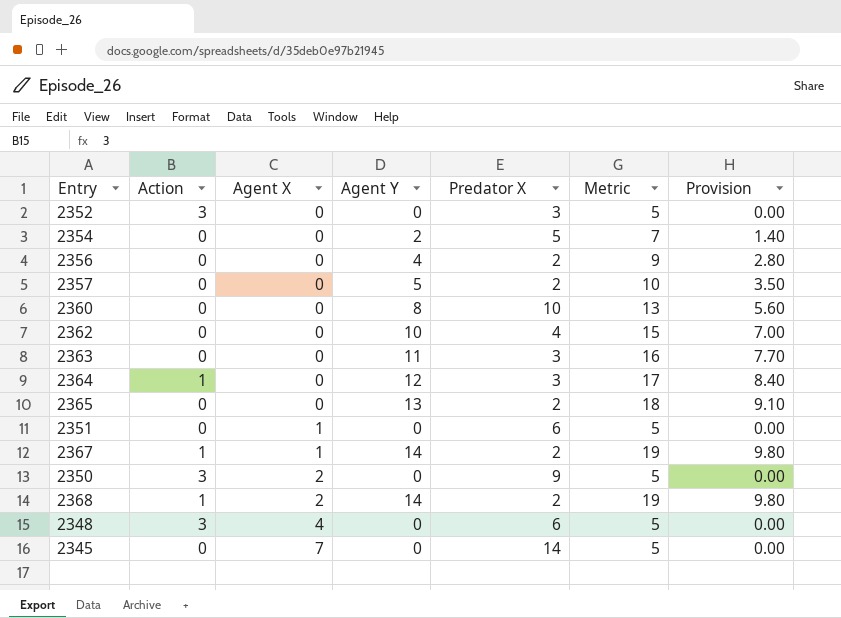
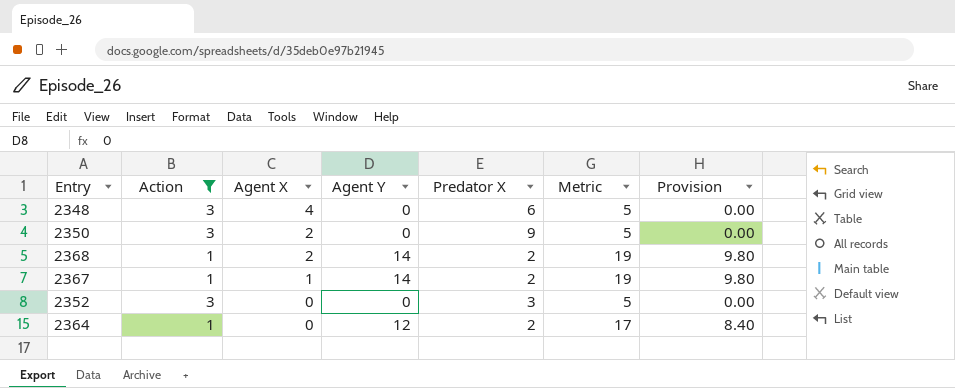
filter: none -> Action != 0
row order: Agent X ascending -> Agent X descending
2364 | Predator X: 3 -> 2

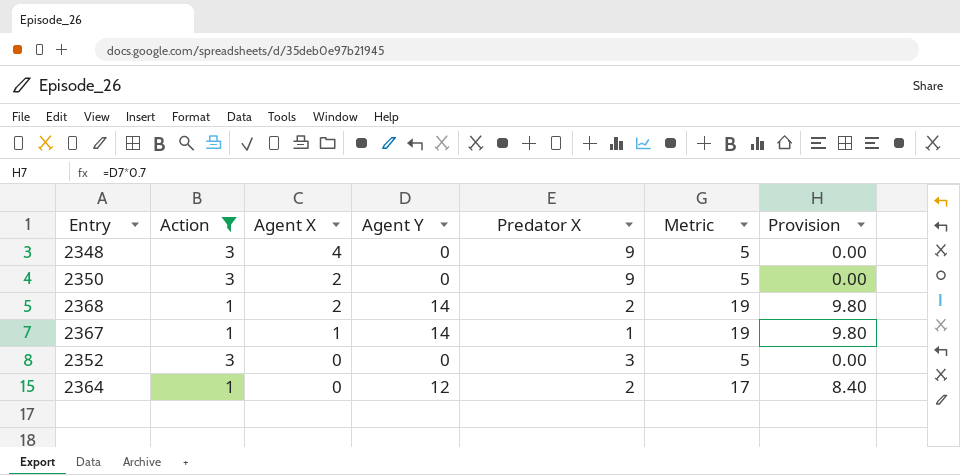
2348 | Predator X: 6 -> 9
2367 | Predator X: 2 -> 1

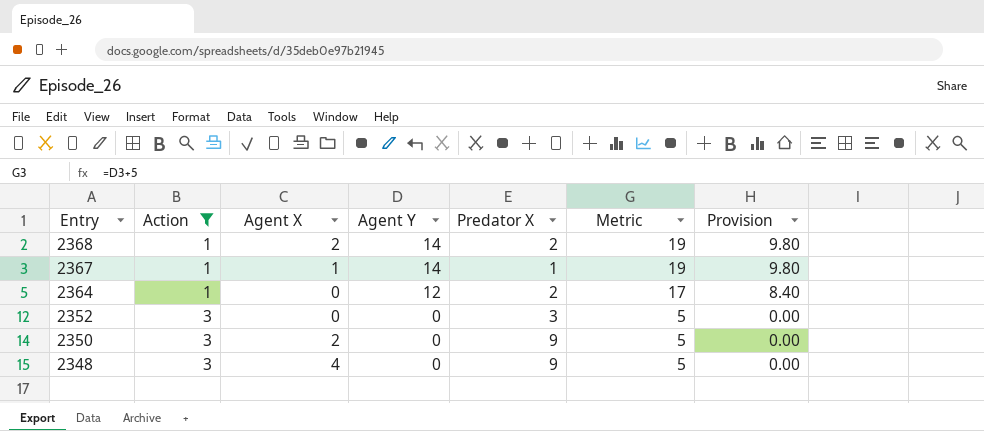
row order: Agent X descending -> Entry descending

